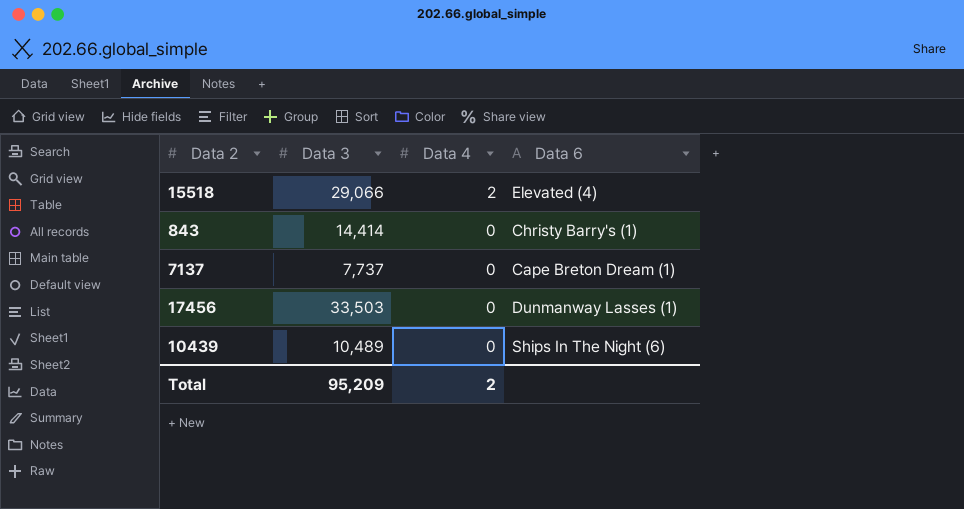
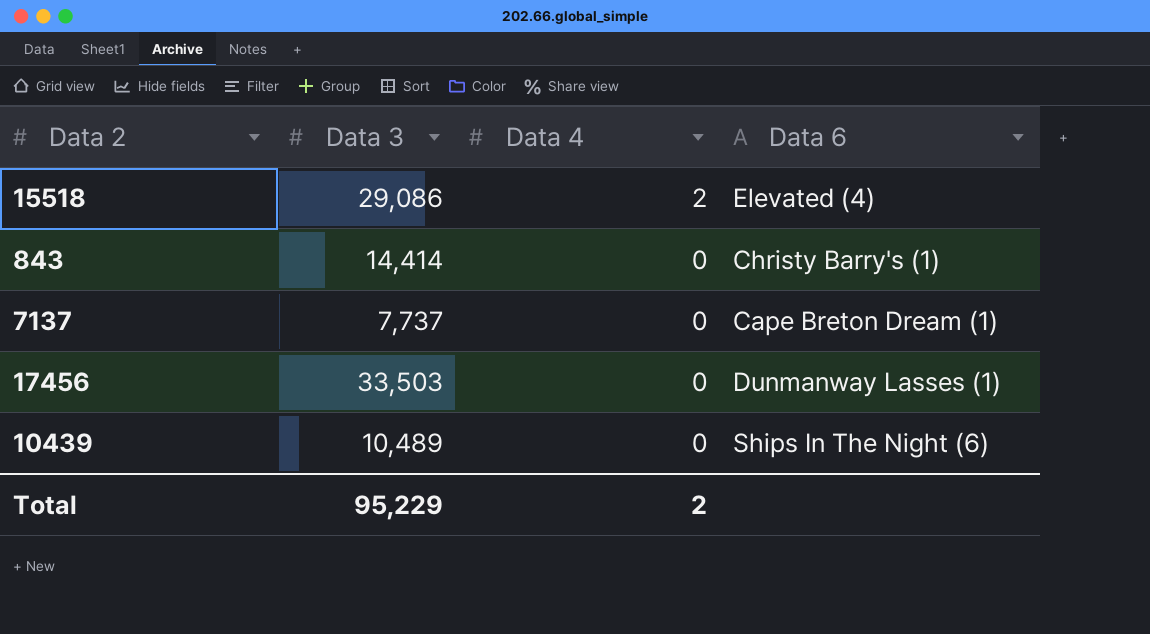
15518 | Data 3: 29,066 -> 29,086
Total | Data 3: 95,209 -> 95,229

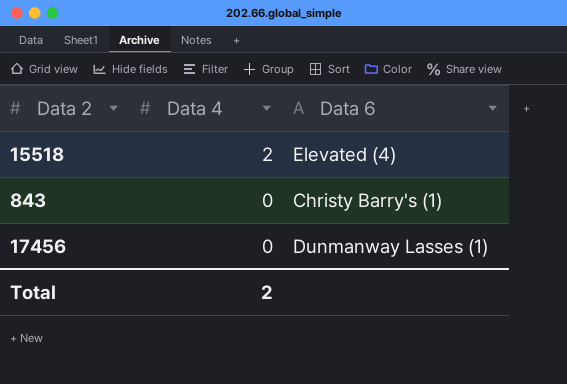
column Data 3 | position: 2 -> none
row 7137: 7,737 | 0 | Cape Breton Dream (1) -> none
row 10439: 10,489 | 0 | Ships In The Night (6) -> none

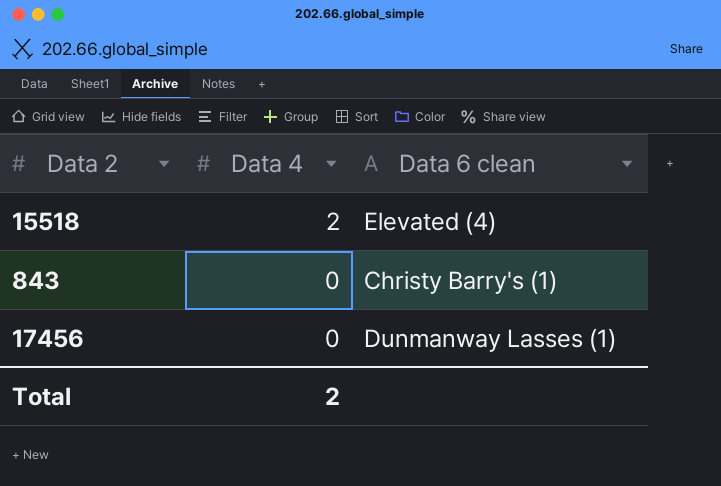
column name: Data 6 -> Data 6 clean

